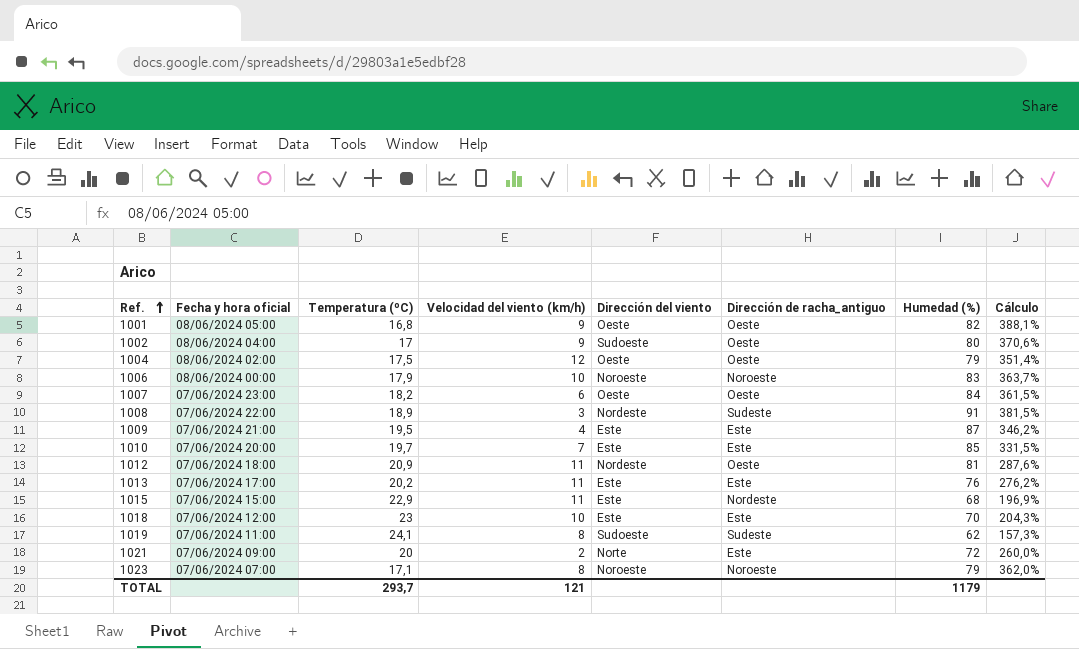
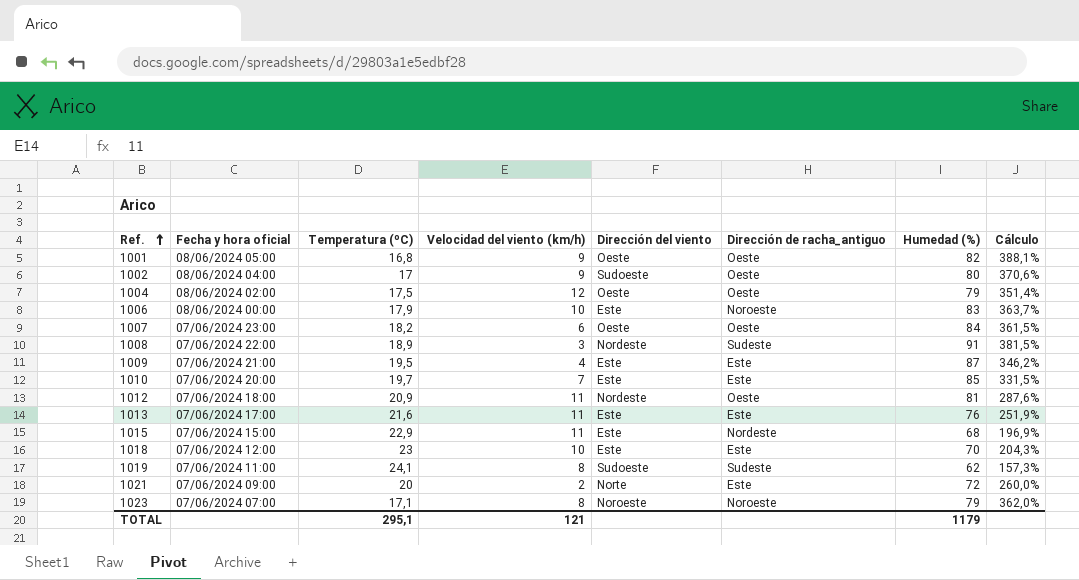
1006 | Dirección del viento: Noroeste -> Este
1013 | Temperatura (ºC): 20,2 -> 21,6
1013 | Cálculo: 276,2% -> 251,9%
TOTAL | Temperatura (ºC): 293,7 -> 295,1

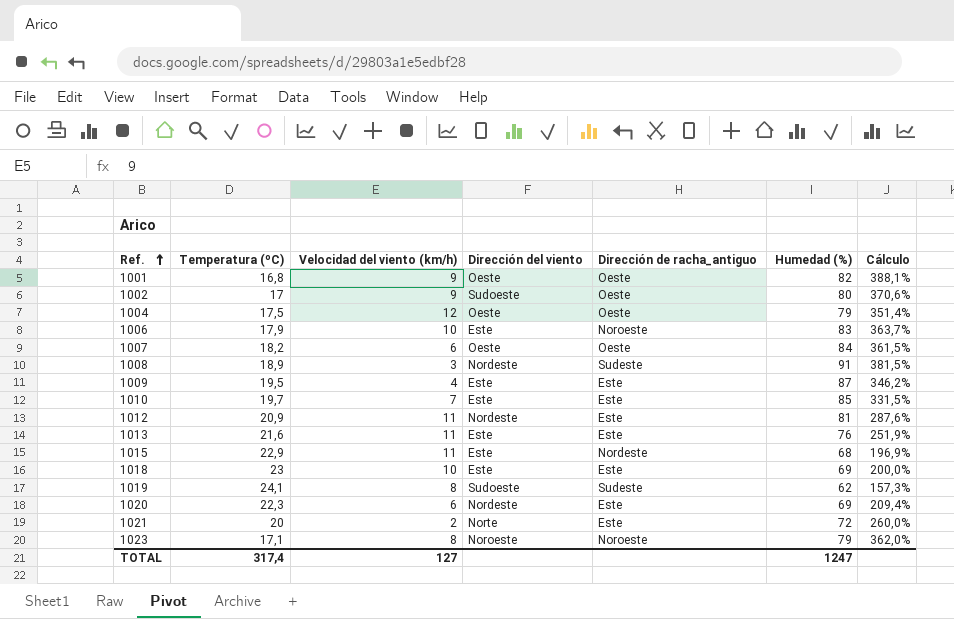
column Fecha y hora oficial | position: 2 -> none
1012 | Dirección de racha_antiguo: Oeste -> Este
1018 | Humedad (%): 70 -> 69
1018 | Cálculo: 204,3% -> 200,0%
row 1020: none -> 22,3 | 6 | Nordeste | Este | 69 | 209,4%
TOTAL | Temperatura (ºC): 295,1 -> 317,4
TOTAL | Velocidad del viento (km/h): 121 -> 127
TOTAL | Humedad (%): 1179 -> 1247

